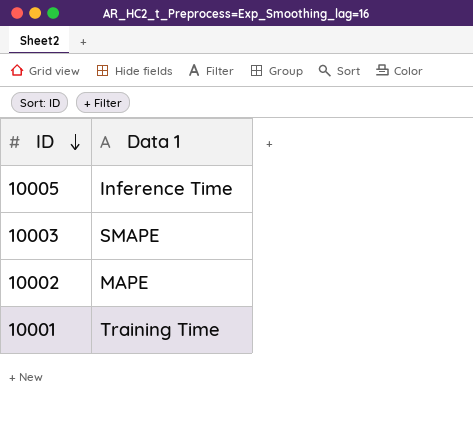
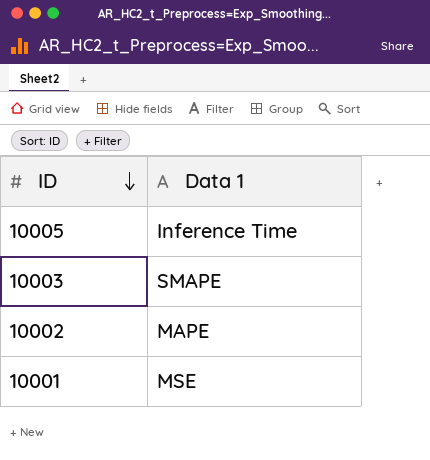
10001 | Data 1: Training Time -> MSE

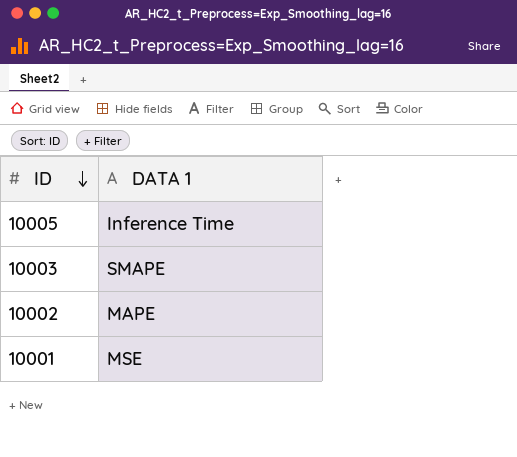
column name: Data 1 -> DATA 1

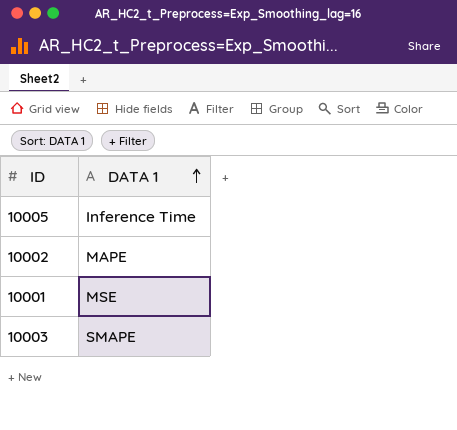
row order: ID descending -> DATA 1 ascending

